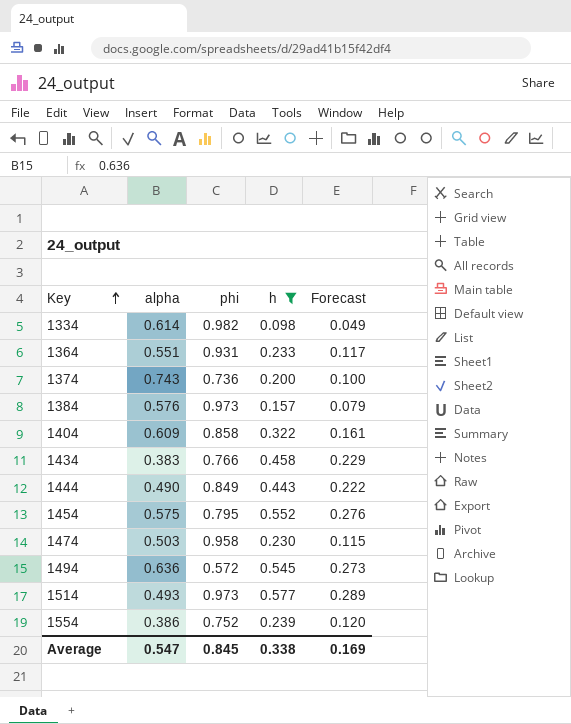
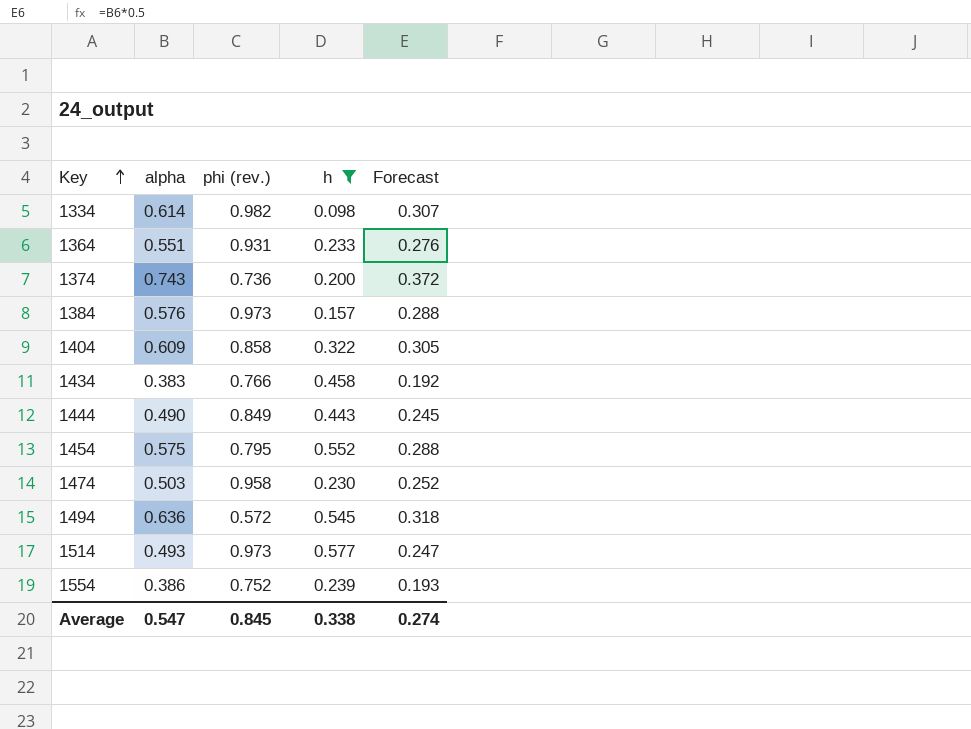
column name: phi -> phi (rev.)
column Forecast | formula: [h] * 0.5 -> [alpha] * 0.5
Average | Forecast: 0.169 -> 0.274

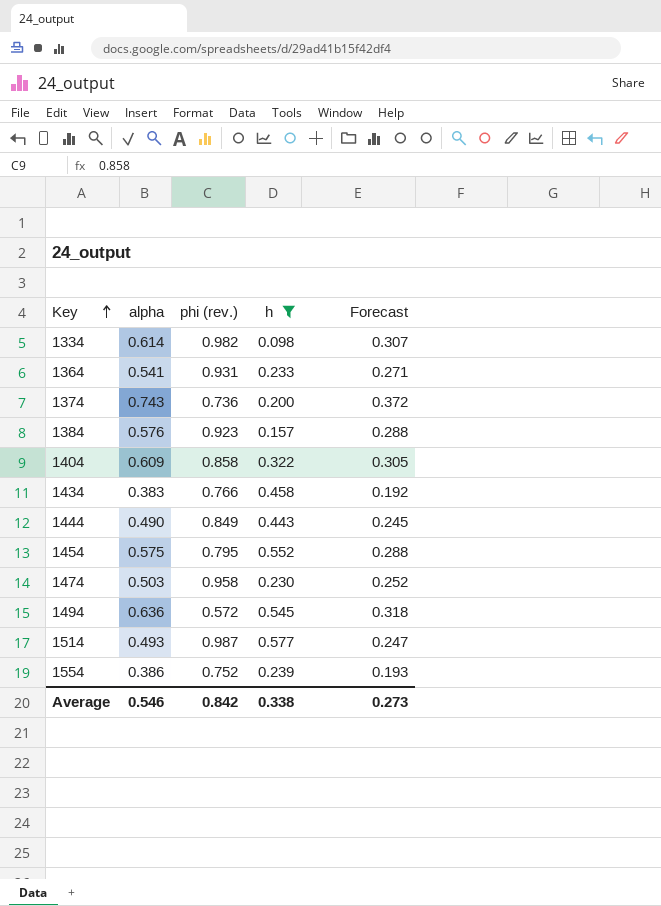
1364 | alpha: 0.551 -> 0.541
1364 | Forecast: 0.276 -> 0.271
1384 | phi (rev.): 0.973 -> 0.923
1514 | phi (rev.): 0.973 -> 0.987
Average | alpha: 0.547 -> 0.546
Average | phi (rev.): 0.845 -> 0.842
Average | Forecast: 0.274 -> 0.273

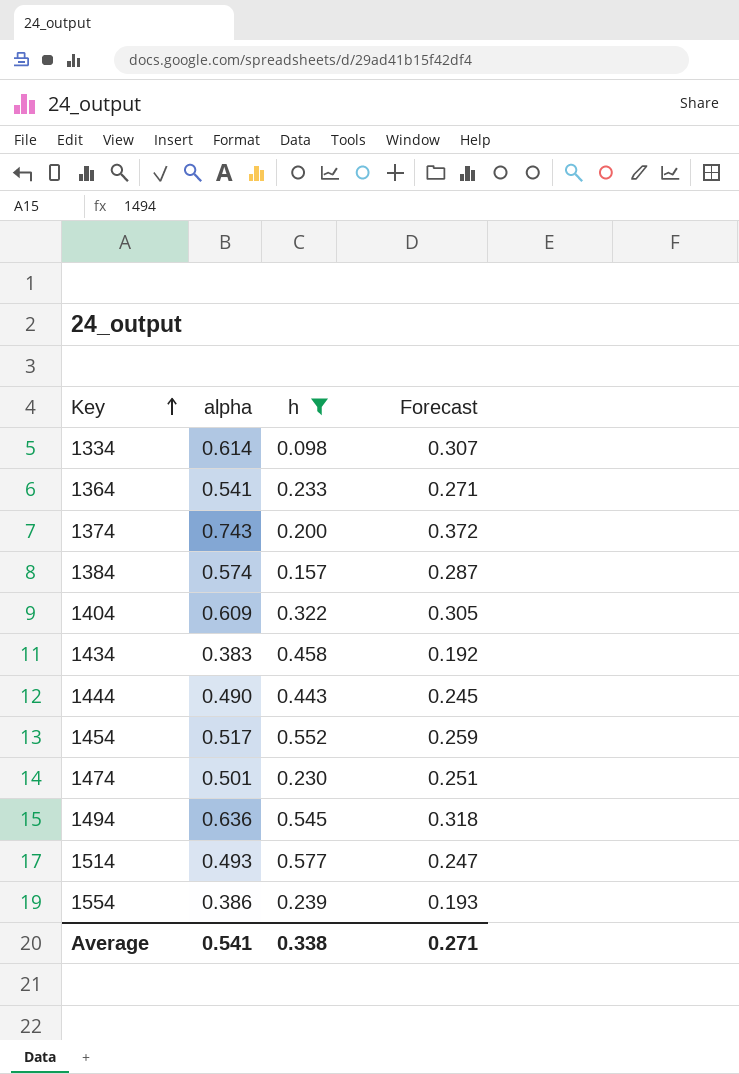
column phi (rev.) | position: 3 -> none
1384 | alpha: 0.576 -> 0.574
1384 | Forecast: 0.288 -> 0.287
1454 | alpha: 0.575 -> 0.517
1454 | Forecast: 0.288 -> 0.259
1474 | alpha: 0.503 -> 0.501
1474 | Forecast: 0.252 -> 0.251
Average | alpha: 0.546 -> 0.541
Average | Forecast: 0.273 -> 0.271

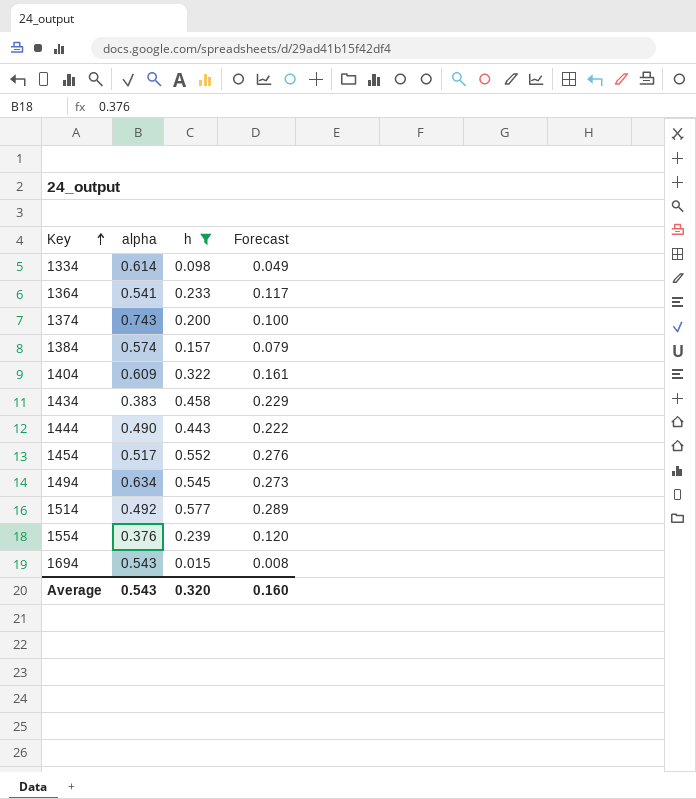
column Forecast | formula: [alpha] * 0.5 -> [h] * 0.5
row 1474: 0.501 | 0.230 | 0.251 -> none
1494 | alpha: 0.636 -> 0.634
1514 | alpha: 0.493 -> 0.492
1554 | alpha: 0.386 -> 0.376
row 1694: none -> 0.543 | 0.015 | 0.008
Average | alpha: 0.541 -> 0.543
Average | h: 0.338 -> 0.320
Average | Forecast: 0.271 -> 0.160

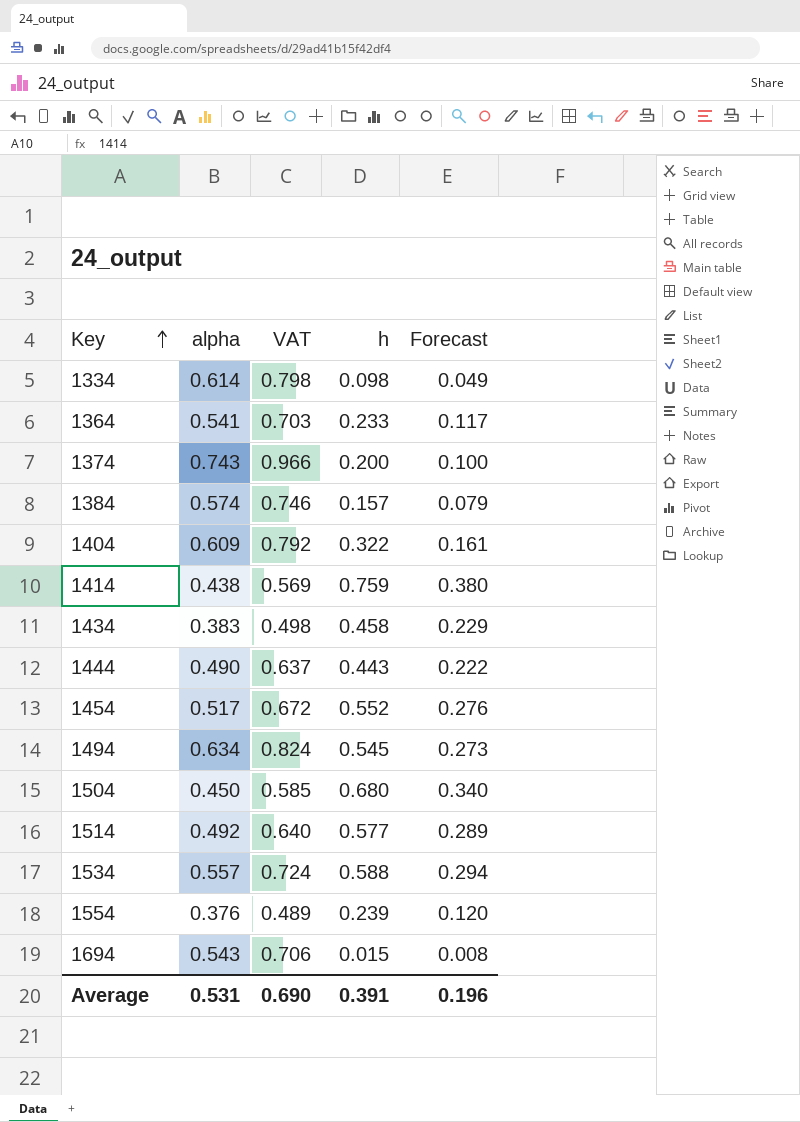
filter: h <= 0.577 -> none
column VAT | formula: none -> [alpha] * 1.3
Average | alpha: 0.543 -> 0.531
Average | h: 0.320 -> 0.391
Average | Forecast: 0.160 -> 0.196

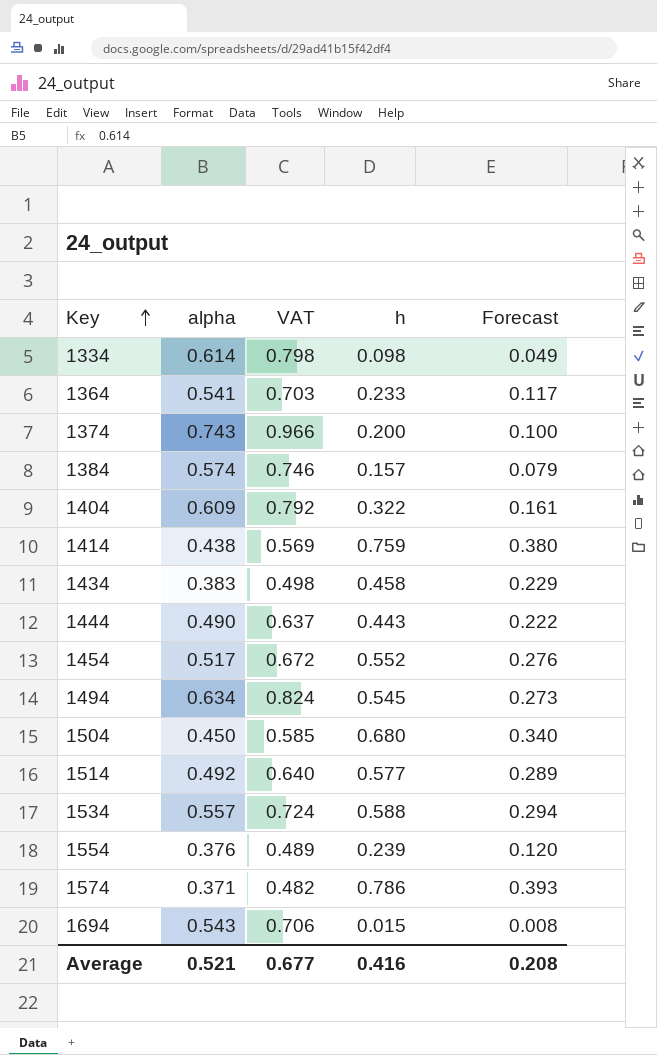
row 1574: none -> 0.371 | 0.482 | 0.786 | 0.393
Average | alpha: 0.531 -> 0.521
Average | VAT: 0.690 -> 0.677
Average | h: 0.391 -> 0.416
Average | Forecast: 0.196 -> 0.208

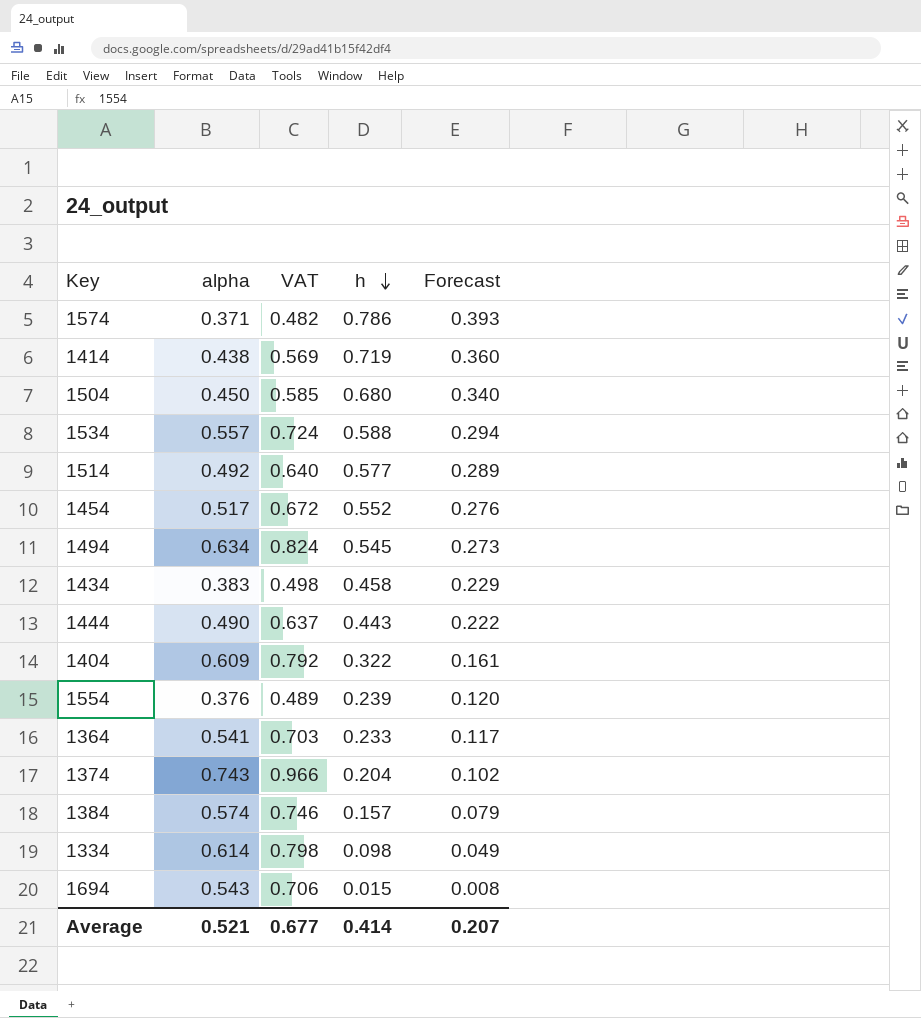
row order: Key ascending -> h descending
1414 | h: 0.759 -> 0.719
1414 | Forecast: 0.380 -> 0.360
1374 | h: 0.200 -> 0.204
1374 | Forecast: 0.100 -> 0.102
Average | h: 0.416 -> 0.414
Average | Forecast: 0.208 -> 0.207

